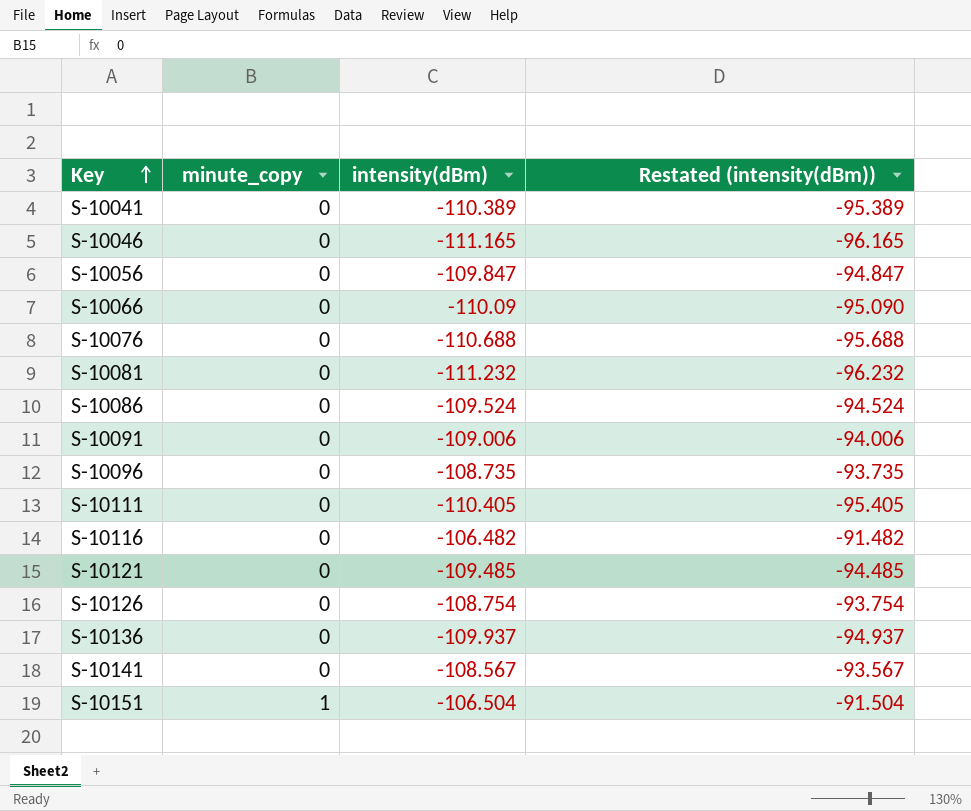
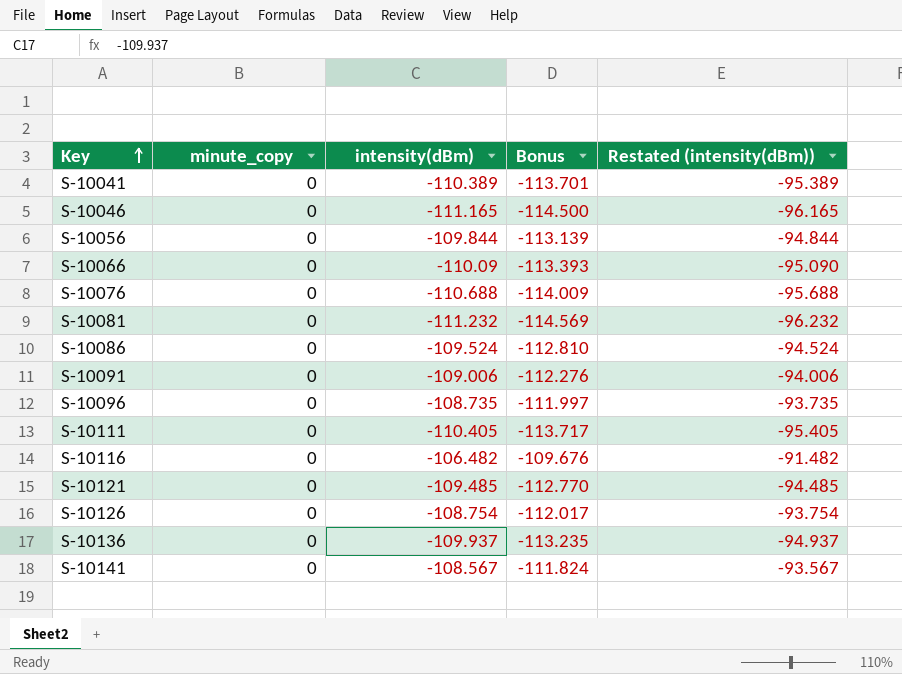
column Bonus | formula: none -> [intensity(dBm)] * 1.03
row S-10151: 1 | -106.504 | -91.504 -> none
S-10056 | intensity(dBm): -109.847 -> -109.844
S-10056 | Restated (intensity(dBm)): -94.847 -> -94.844

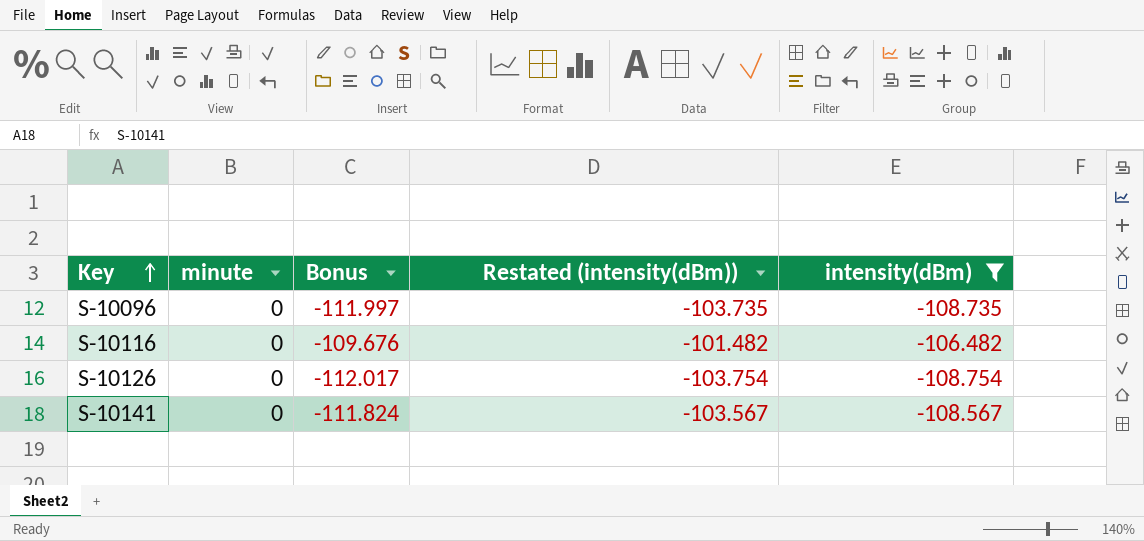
filter: none -> intensity(dBm) >= -108.754
column name: minute_copy -> minute
column Restated (intensity(dBm)) | formula: [intensity(dBm)] + 15 -> [intensity(dBm)] + 5
column intensity(dBm) | position: 3 -> 5

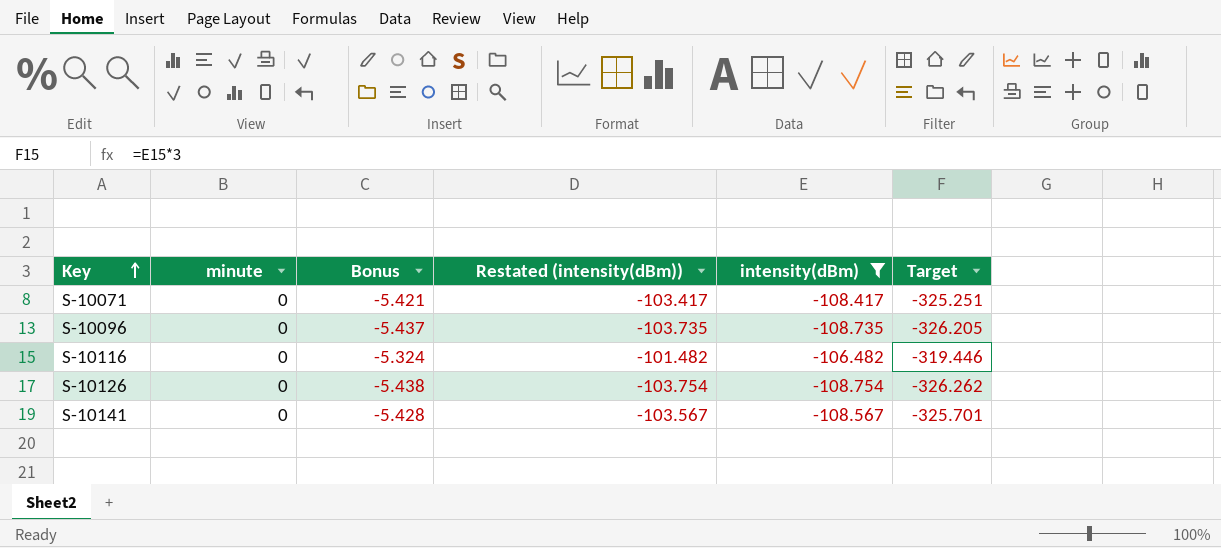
column Bonus | formula: [intensity(dBm)] * 1.03 -> [intensity(dBm)] * 0.05
column Target | formula: none -> [intensity(dBm)] * 3
row S-10071: none -> 0 | -5.421 | -103.417 | -108.417 | -325.251

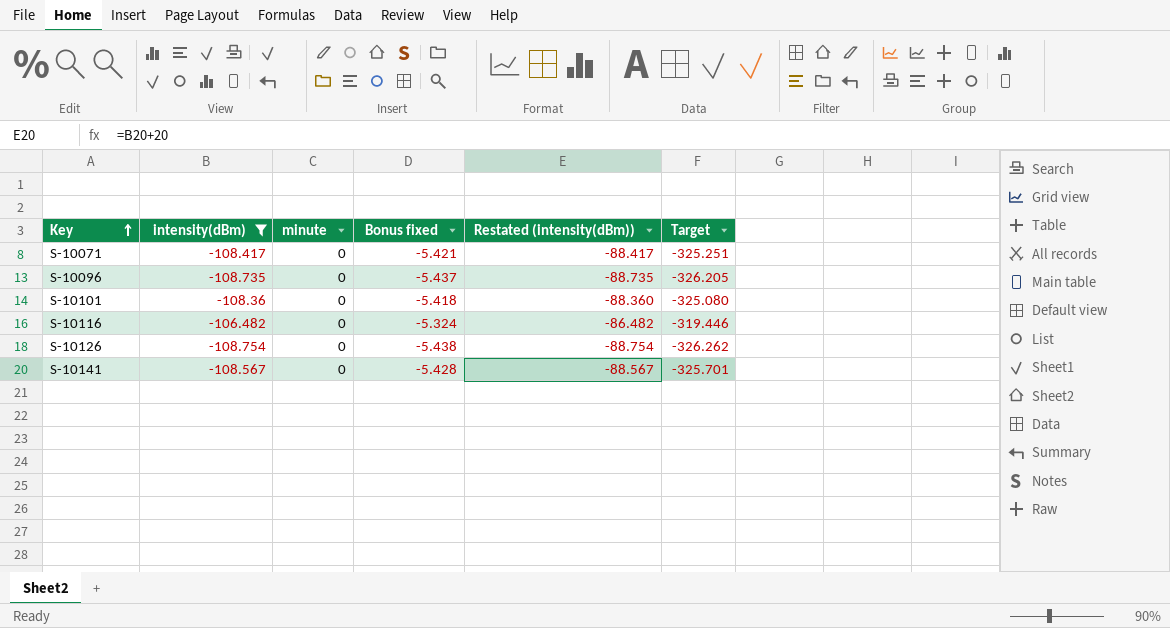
column intensity(dBm) | position: 5 -> 2
column name: Bonus -> Bonus fixed
column Restated (intensity(dBm)) | formula: [intensity(dBm)] + 5 -> [intensity(dBm)] + 20
row S-10101: none -> -108.36 | 0 | -5.418 | -88.360 | -325.080

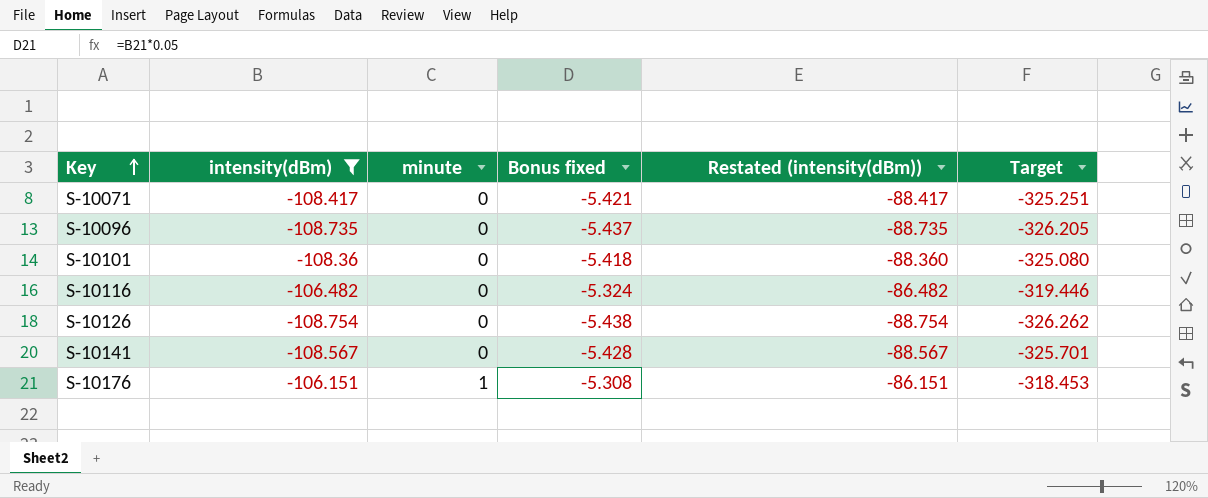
row S-10176: none -> -106.151 | 1 | -5.308 | -86.151 | -318.453

